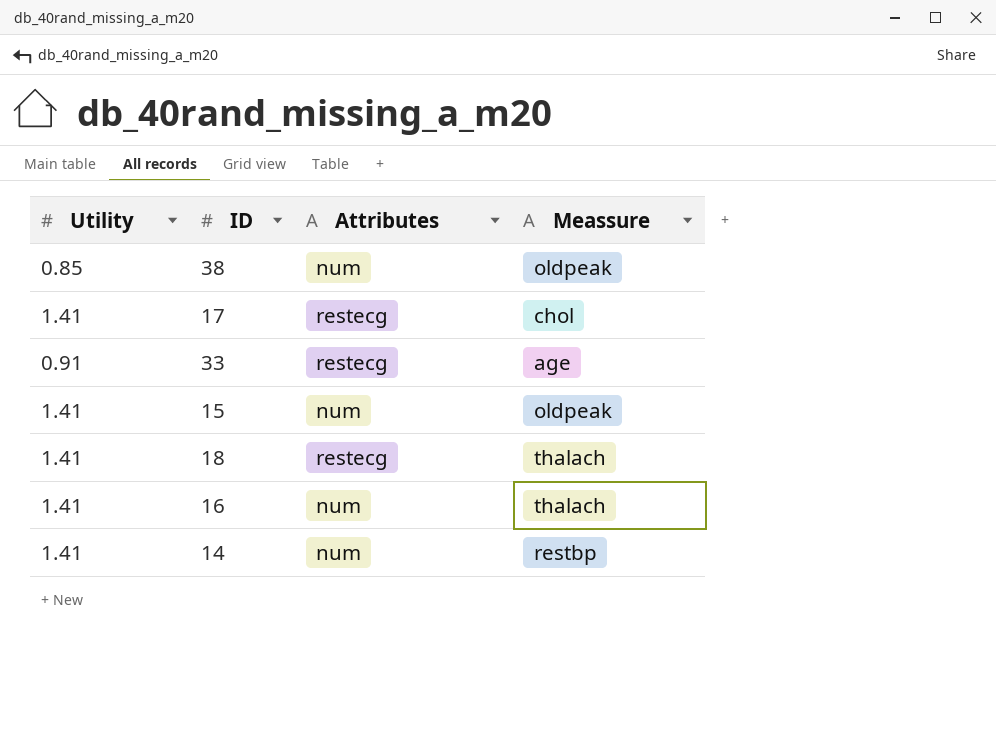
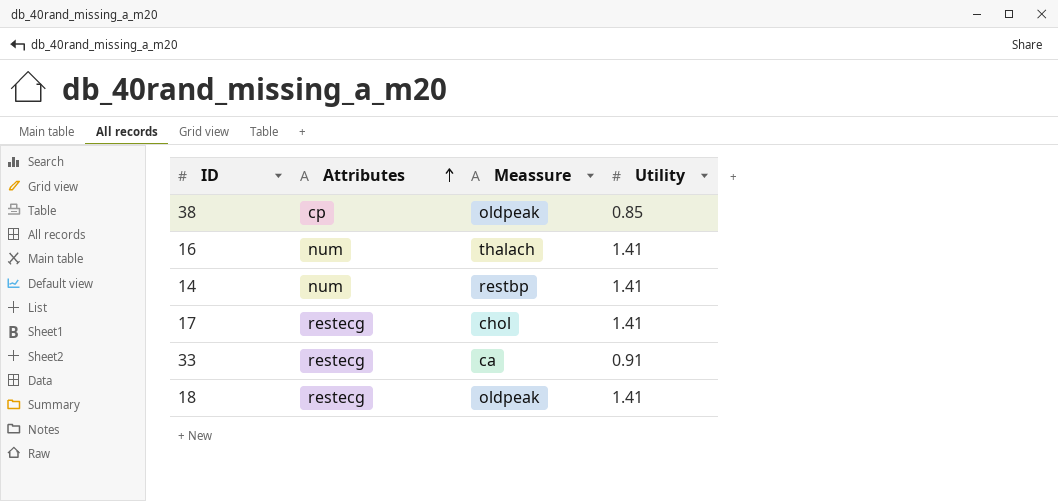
row order: none -> Attributes ascending
column Utility | position: 1 -> 4
row 15: 1.41 | num | oldpeak -> none
38 | Attributes: num -> cp
33 | Meassure: age -> ca
18 | Meassure: thalach -> oldpeak

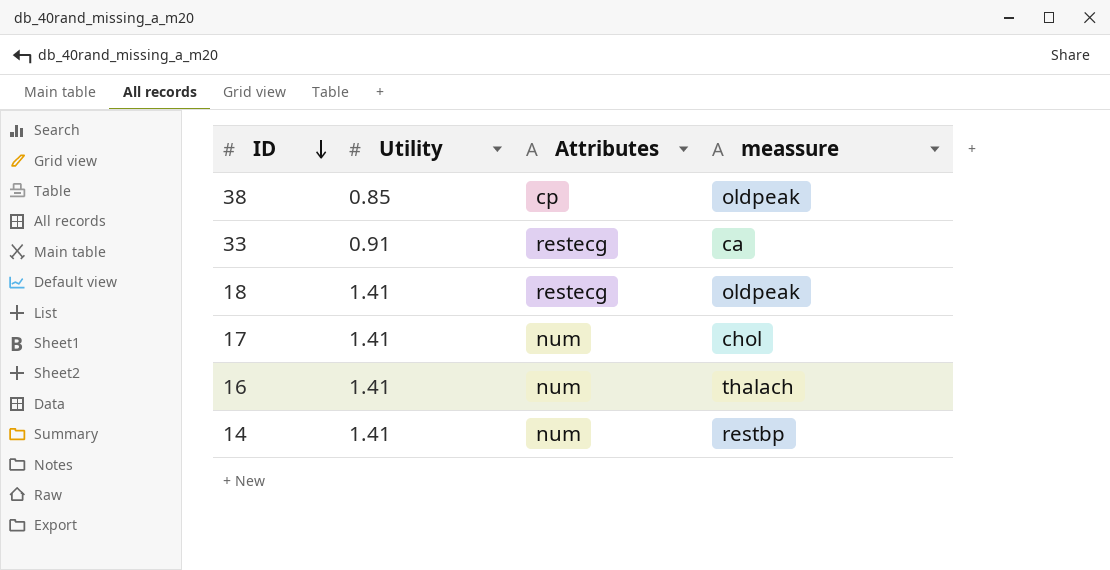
row order: Attributes ascending -> ID descending
column Utility | position: 4 -> 2
column name: Meassure -> meassure
17 | Attributes: restecg -> num

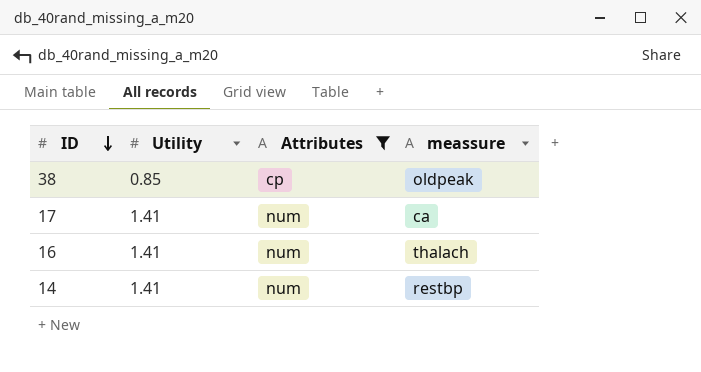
filter: none -> Attributes != restecg
17 | meassure: chol -> ca

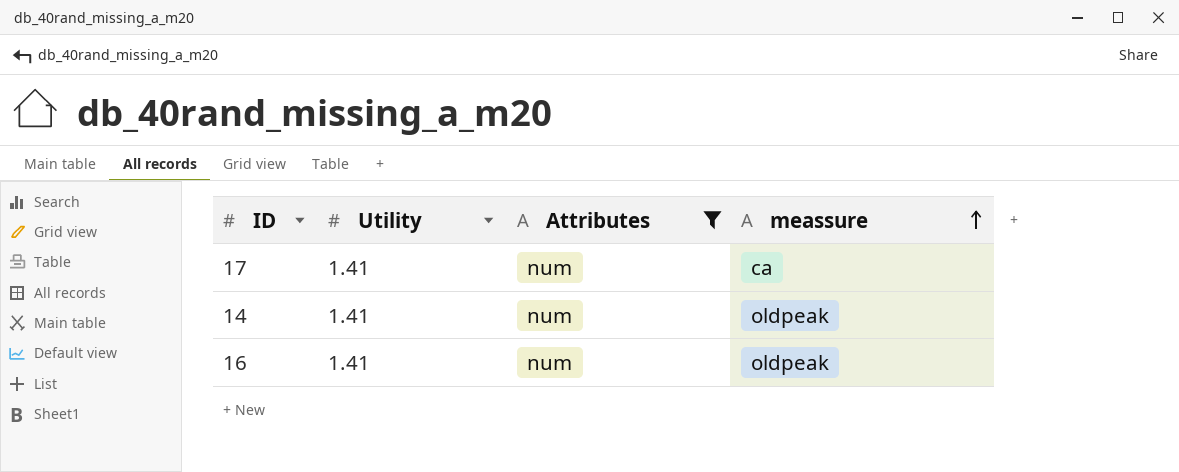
row order: ID descending -> meassure ascending
row 38: 0.85 | cp | oldpeak -> none
14 | meassure: restbp -> oldpeak
16 | meassure: thalach -> oldpeak

